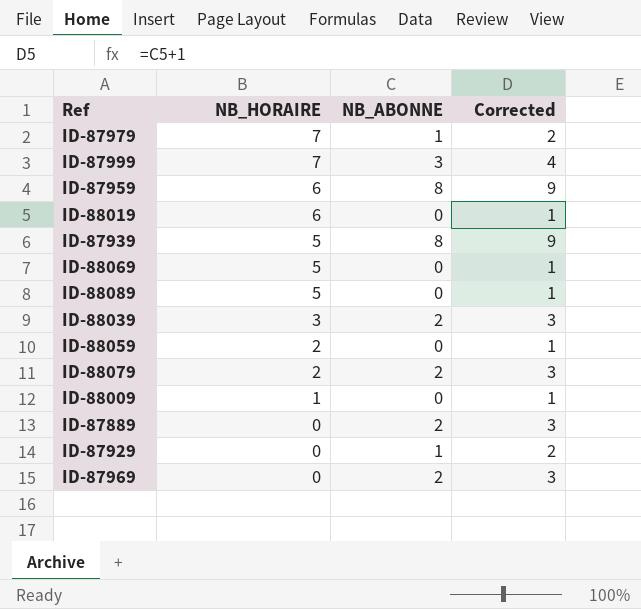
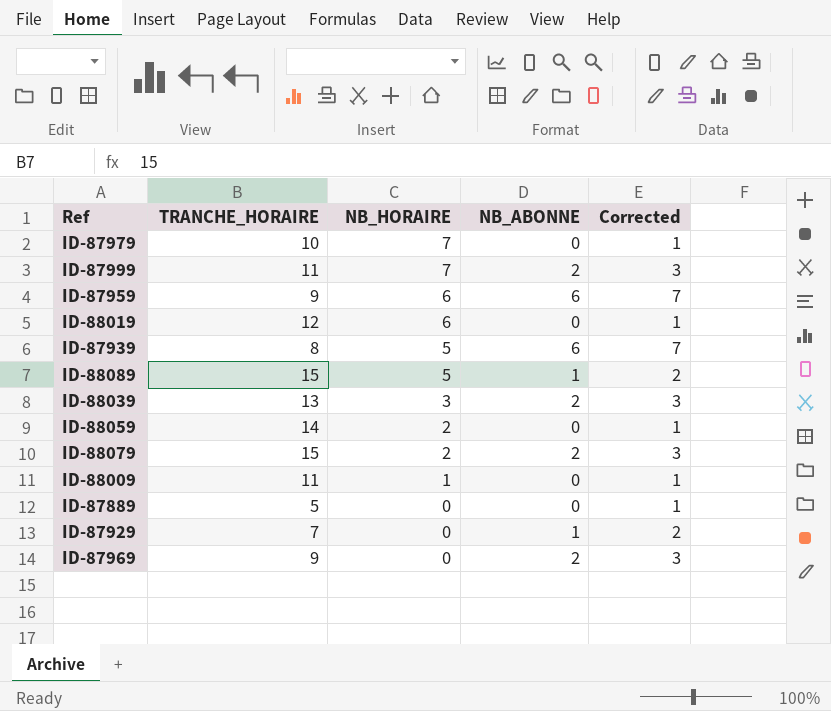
column TRANCHE_HORAIRE | position: none -> 2
row ID-88069: 5 | 0 | 1 -> none
ID-87979 | NB_ABONNE: 1 -> 0
ID-87979 | Corrected: 2 -> 1
ID-87999 | NB_ABONNE: 3 -> 2
ID-87999 | Corrected: 4 -> 3
ID-87959 | NB_ABONNE: 8 -> 6
ID-87959 | Corrected: 9 -> 7
ID-87939 | NB_ABONNE: 8 -> 6
ID-87939 | Corrected: 9 -> 7
ID-88089 | NB_ABONNE: 0 -> 1
ID-88089 | Corrected: 1 -> 2
ID-87889 | NB_ABONNE: 2 -> 0
ID-87889 | Corrected: 3 -> 1

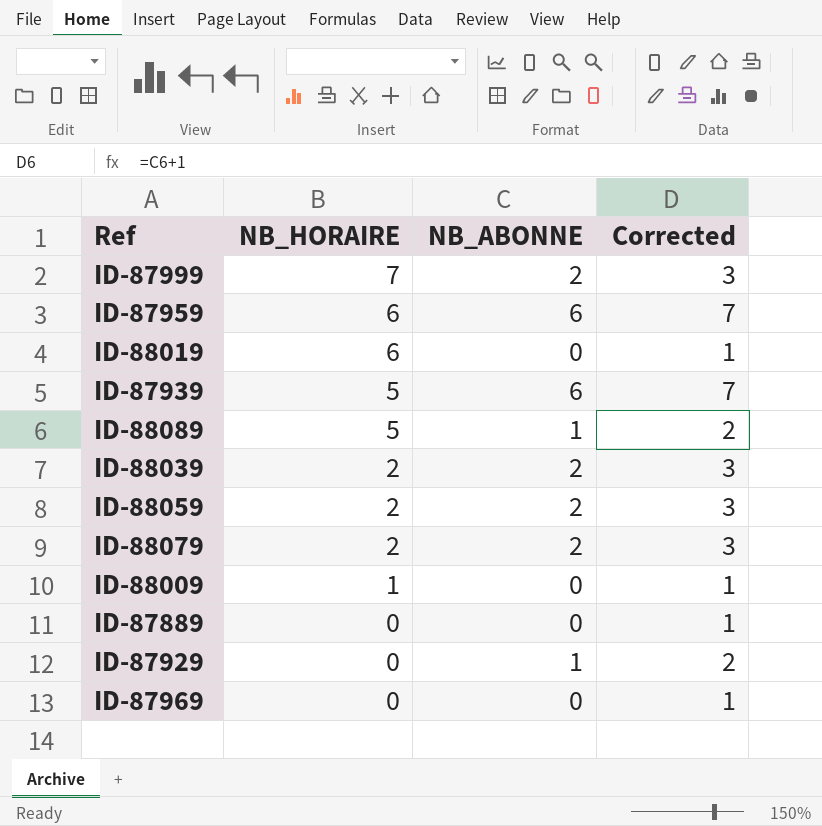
column TRANCHE_HORAIRE | position: 2 -> none
row ID-87979: 10 | 7 | 0 | 1 -> none
ID-88039 | NB_HORAIRE: 3 -> 2
ID-88059 | NB_ABONNE: 0 -> 2
ID-88059 | Corrected: 1 -> 3
ID-87969 | NB_ABONNE: 2 -> 0
ID-87969 | Corrected: 3 -> 1

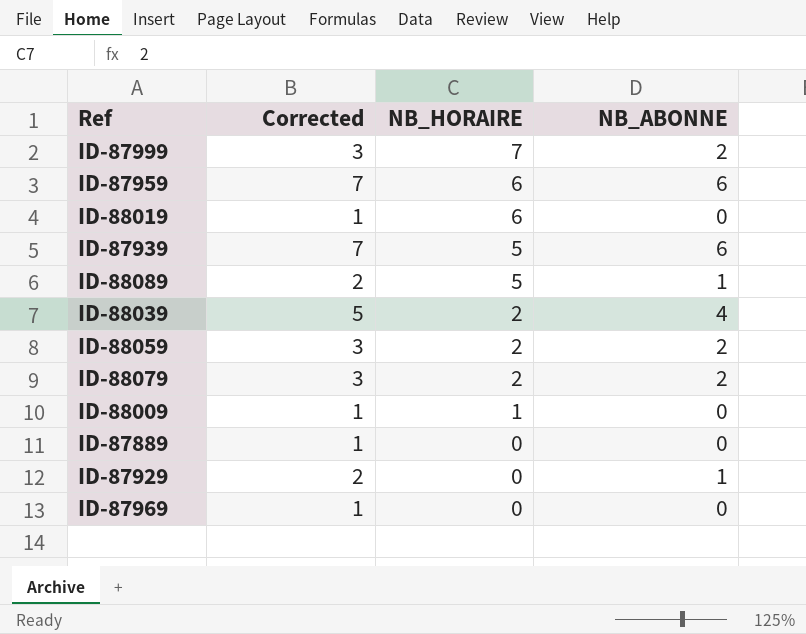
column Corrected | position: 4 -> 2
ID-88039 | Corrected: 3 -> 5
ID-88039 | NB_ABONNE: 2 -> 4

